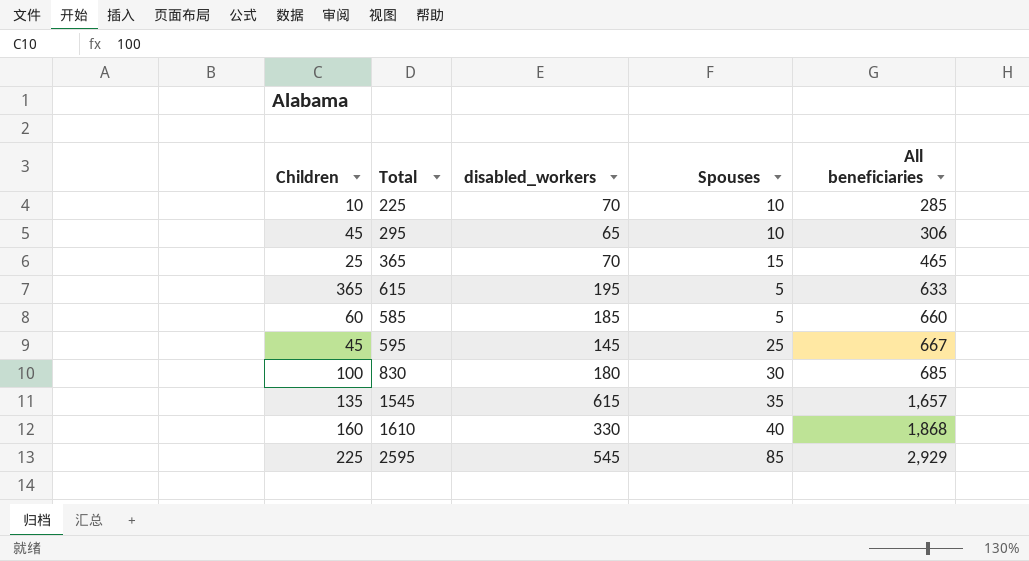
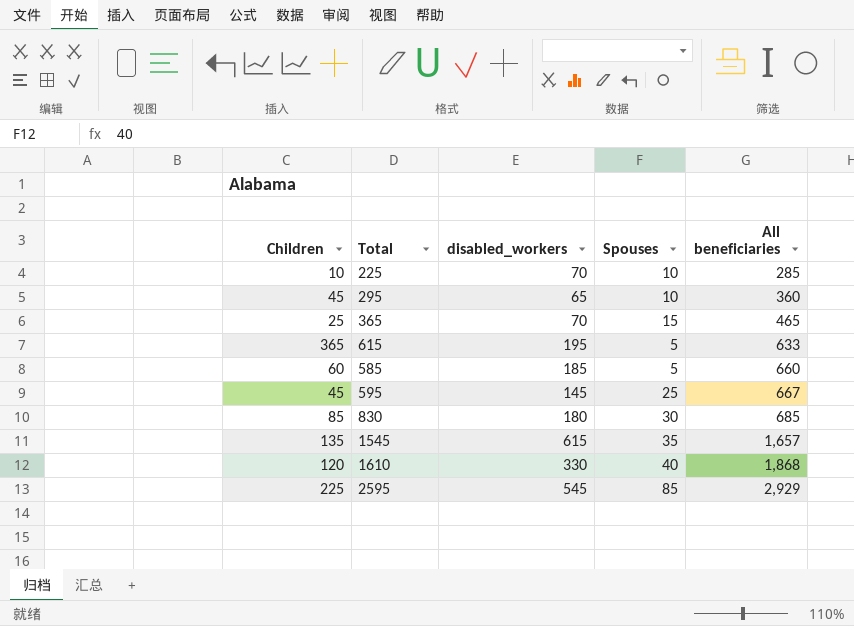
295 | All beneficiaries: 306 -> 360
830 | Children: 100 -> 85
1610 | Children: 160 -> 120

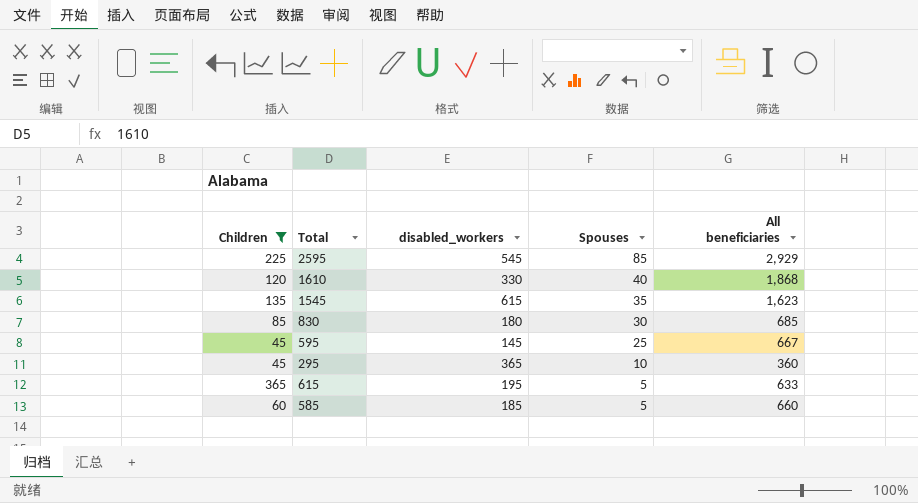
filter: none -> Children >= 45
row order: All beneficiaries ascending -> Spouses descending
1545 | All beneficiaries: 1,657 -> 1,623
295 | disabled_workers: 65 -> 365

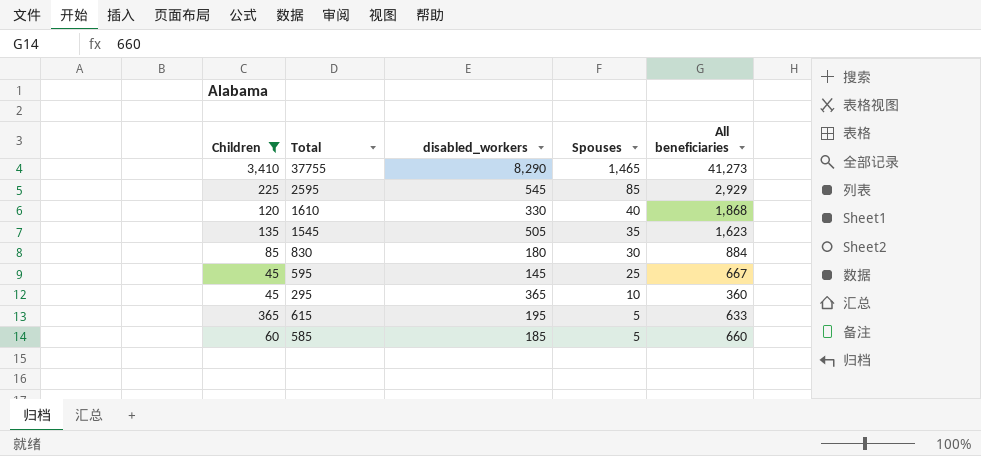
row 37755: none -> 3,410 | 8,290 | 1,465 | 41,273
1545 | disabled_workers: 615 -> 505
830 | All beneficiaries: 685 -> 884

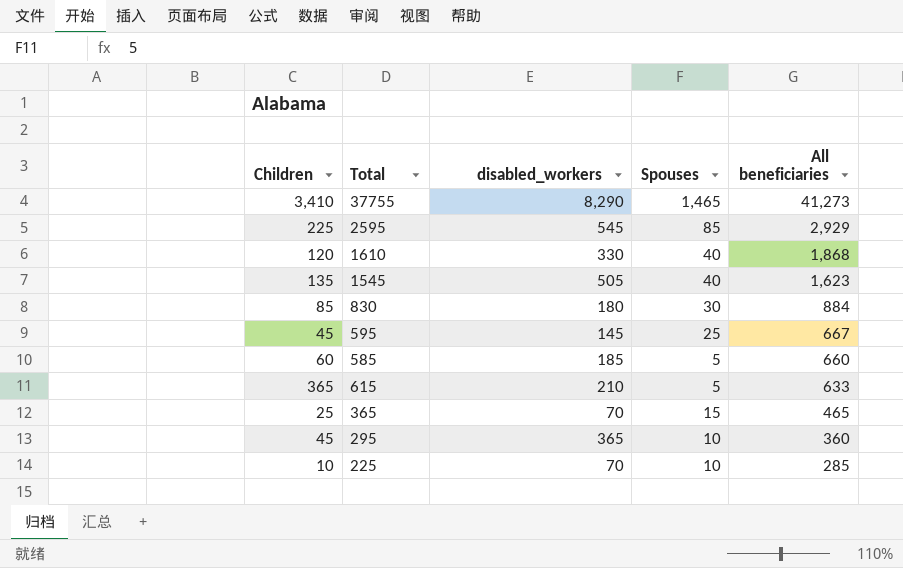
filter: Children >= 45 -> none
row order: Spouses descending -> All beneficiaries descending
1545 | Spouses: 35 -> 40
615 | disabled_workers: 195 -> 210

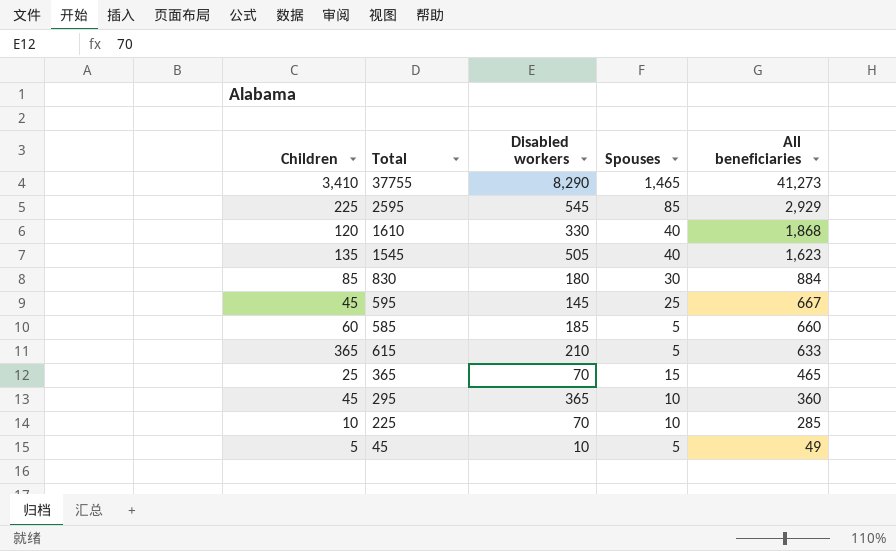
column name: disabled_workers -> Disabled workers
row 45: none -> 5 | 10 | 5 | 49

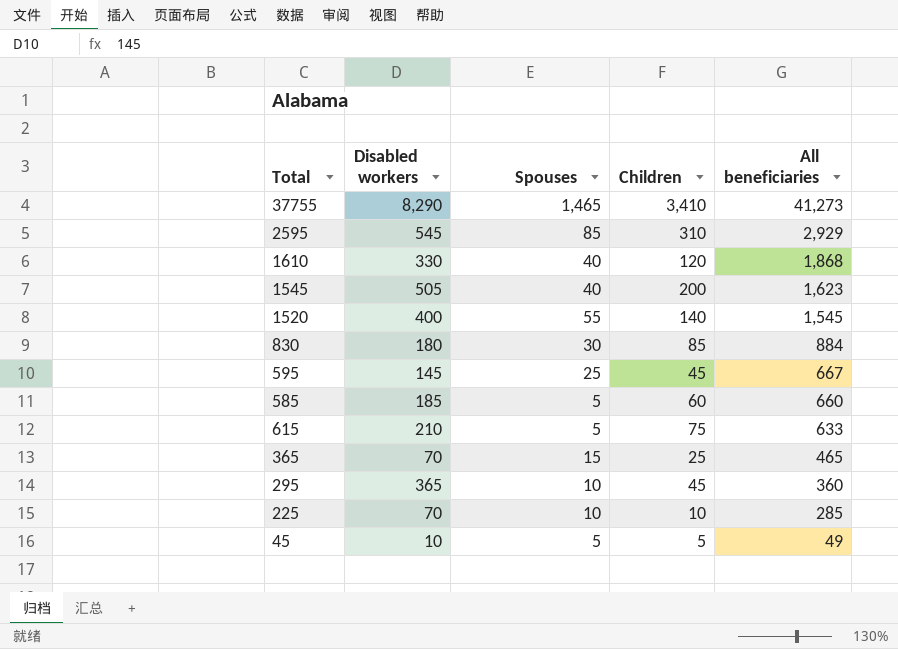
column Children | position: 1 -> 4
2595 | Children: 225 -> 310
1545 | Children: 135 -> 200
row 1520: none -> 400 | 55 | 140 | 1,545
615 | Children: 365 -> 75

